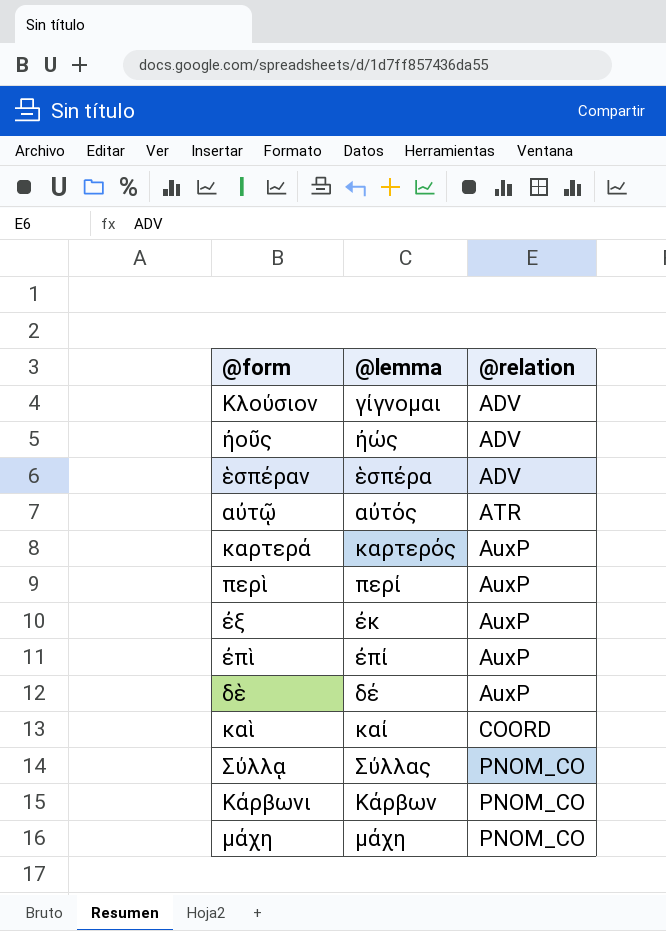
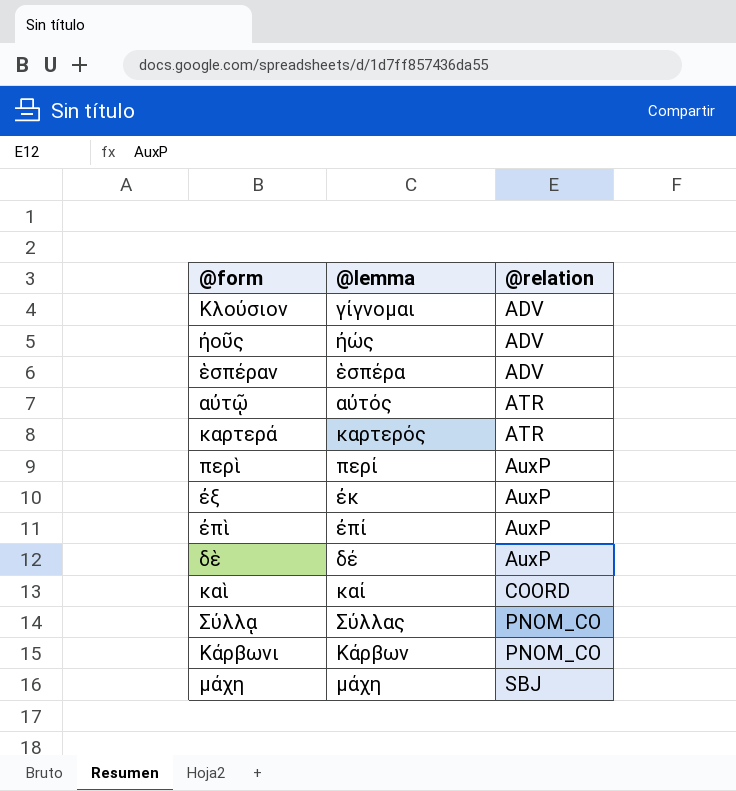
καρτερά | @relation: AuxP -> ATR
μάχη | @relation: PNOM_CO -> SBJ

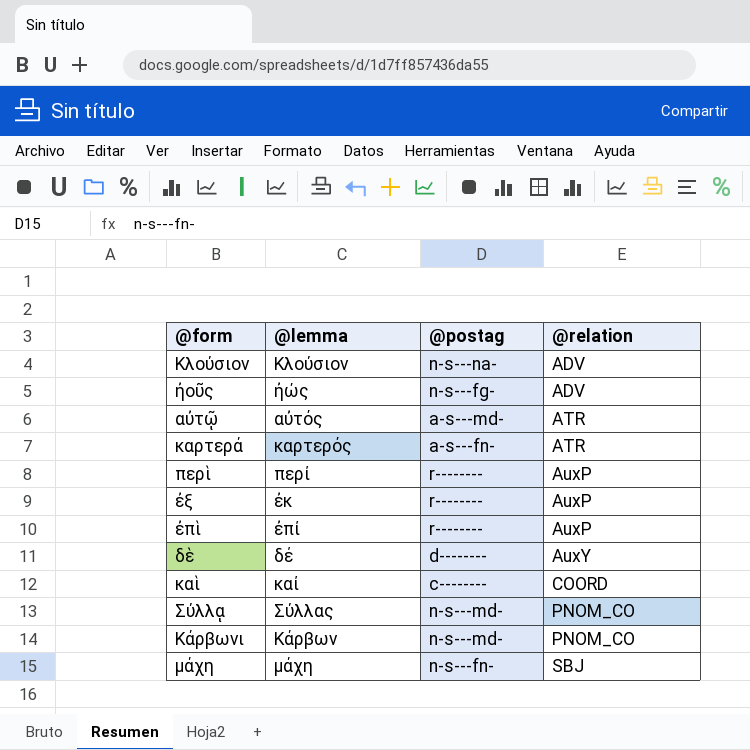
column @postag | position: none -> 3
row ἑσπέραν: ἑσπέρα | ADV -> none
Κλούσιον | @lemma: γίγνομαι -> Κλούσιον
δὲ | @relation: AuxP -> AuxY

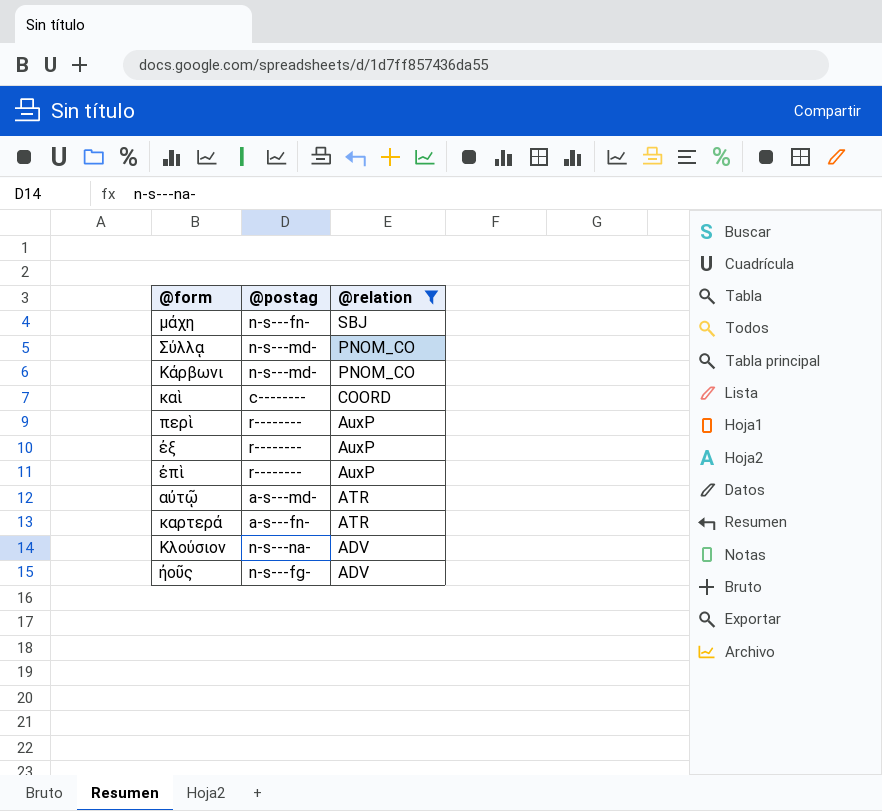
filter: none -> @relation != AuxY
row order: @relation ascending -> @relation descending
column @lemma | position: 2 -> none

